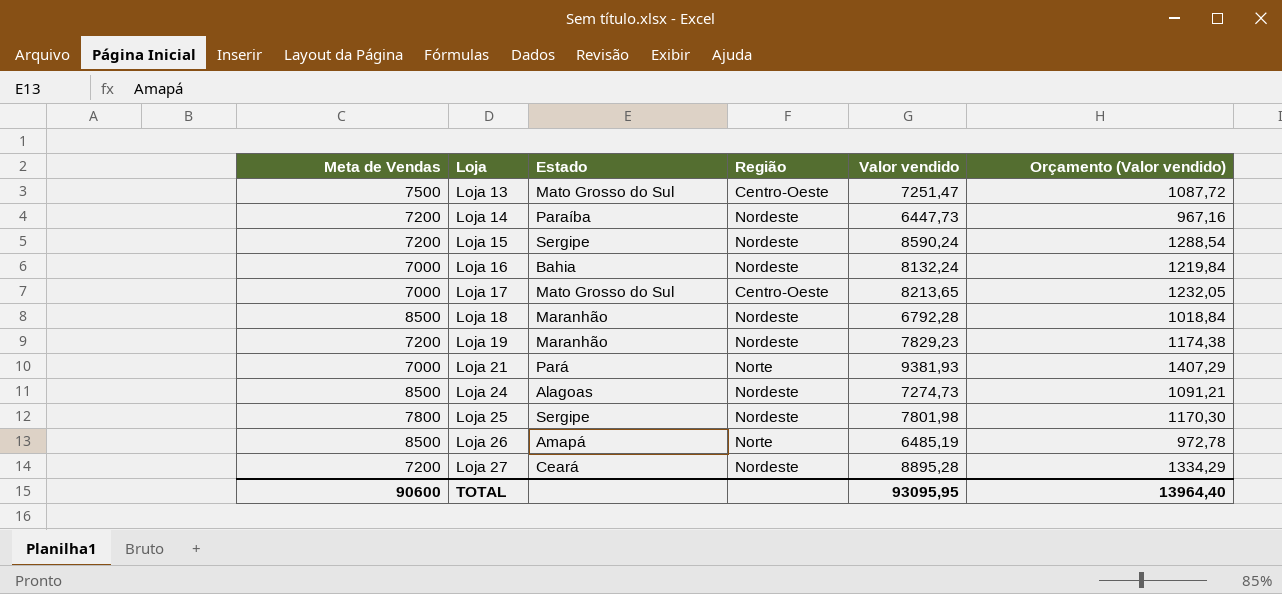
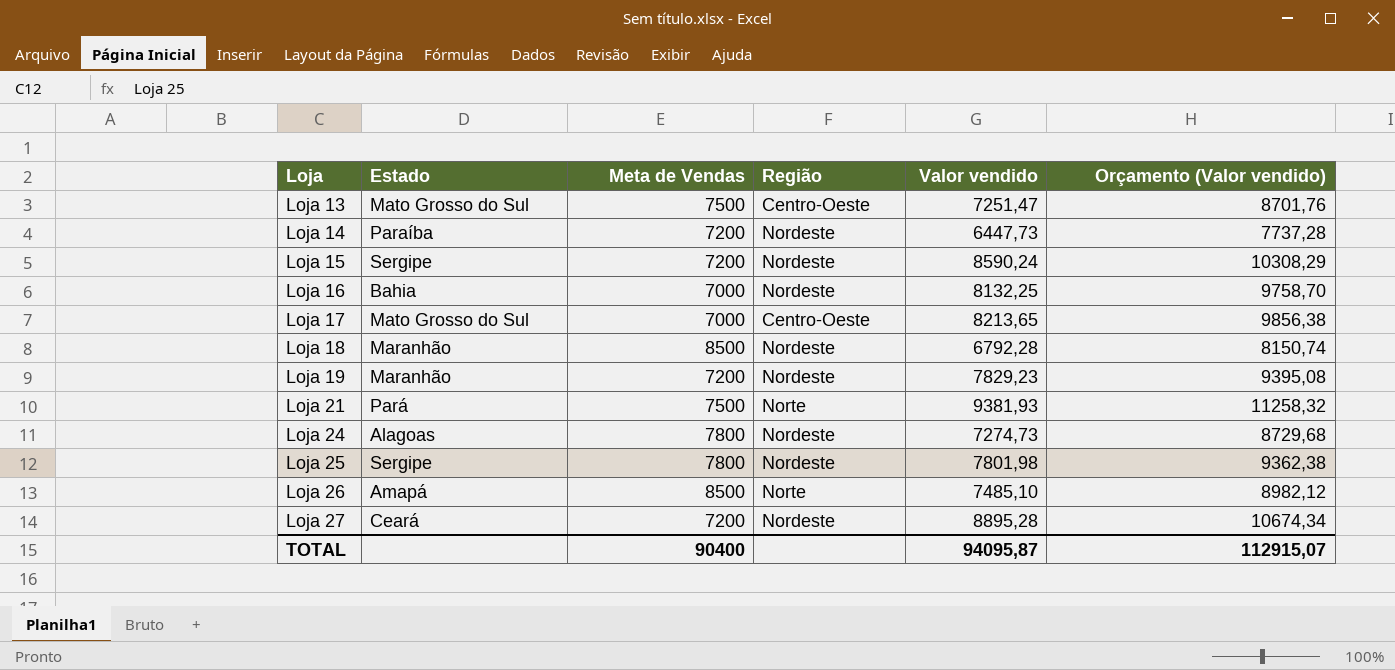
column Meta de Vendas | position: 1 -> 3
column Orçamento (Valor vendido) | formula: [Valor vendido] * 0,15 -> [Valor vendido] * 1,2
Loja 16 | Valor vendido: 8132,24 -> 8132,25
Loja 21 | Meta de Vendas: 7000 -> 7500
Loja 24 | Meta de Vendas: 8500 -> 7800
Loja 26 | Valor vendido: 6485,19 -> 7485,10
TOTAL | Meta de Vendas: 90600 -> 90400
TOTAL | Valor vendido: 93095,95 -> 94095,87
TOTAL | Orçamento (Valor vendido): 13964,40 -> 112915,07

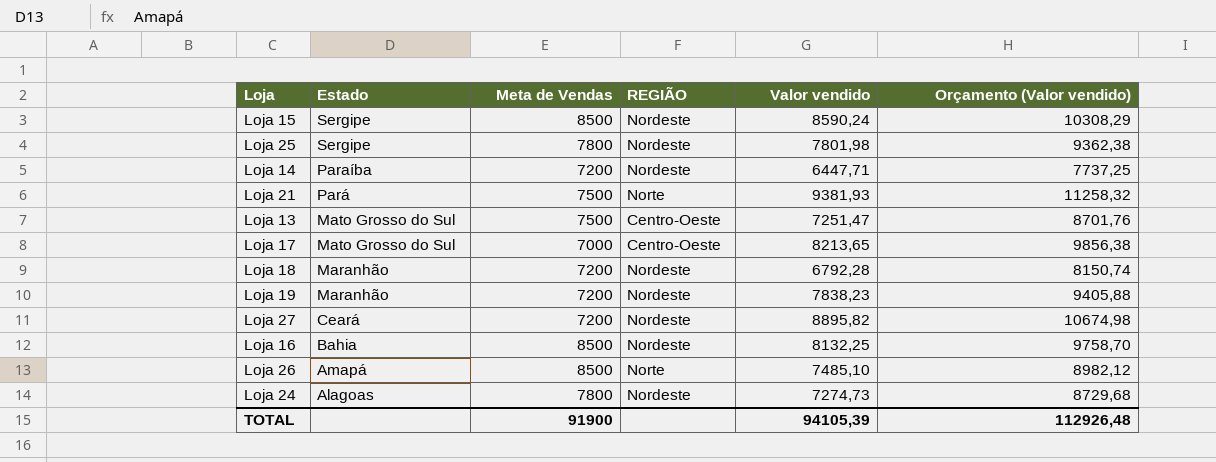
row order: Loja ascending -> Estado descending
column name: Região -> REGIÃO
Loja 15 | Meta de Vendas: 7200 -> 8500
Loja 14 | Valor vendido: 6447,73 -> 6447,71
Loja 14 | Orçamento (Valor vendido): 7737,28 -> 7737,25
Loja 18 | Meta de Vendas: 8500 -> 7200
Loja 19 | Valor vendido: 7829,23 -> 7838,23
Loja 19 | Orçamento (Valor vendido): 9395,08 -> 9405,88
Loja 27 | Valor vendido: 8895,28 -> 8895,82
Loja 27 | Orçamento (Valor vendido): 10674,34 -> 10674,98
Loja 16 | Meta de Vendas: 7000 -> 8500
TOTAL | Meta de Vendas: 90400 -> 91900
TOTAL | Valor vendido: 94095,87 -> 94105,39
TOTAL | Orçamento (Valor vendido): 112915,07 -> 112926,48

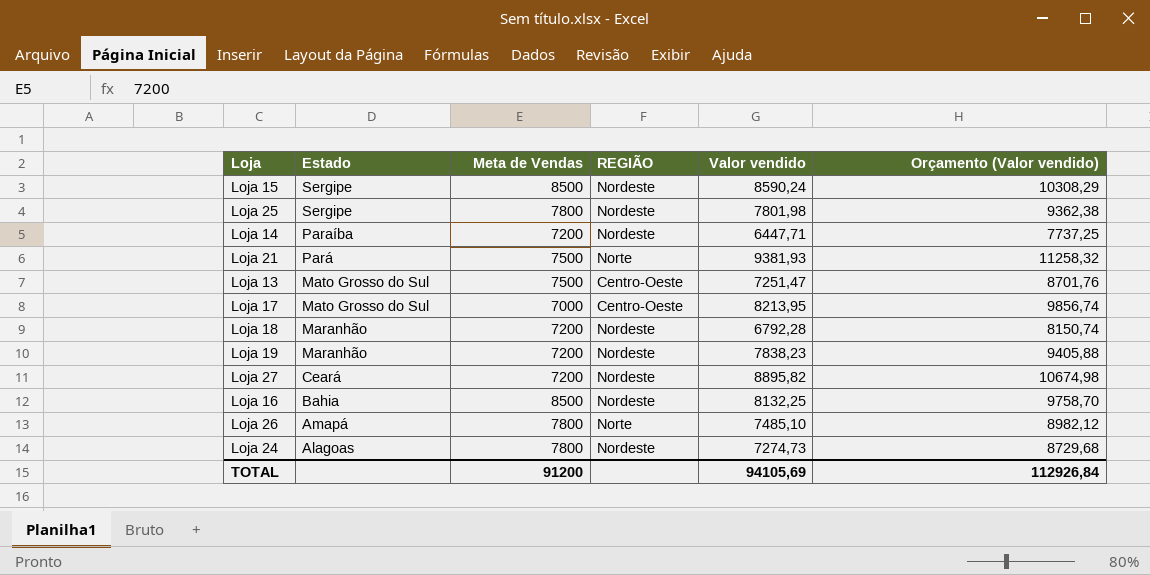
Loja 17 | Valor vendido: 8213,65 -> 8213,95
Loja 17 | Orçamento (Valor vendido): 9856,38 -> 9856,74
Loja 26 | Meta de Vendas: 8500 -> 7800
TOTAL | Meta de Vendas: 91900 -> 91200
TOTAL | Valor vendido: 94105,39 -> 94105,69
TOTAL | Orçamento (Valor vendido): 112926,48 -> 112926,84

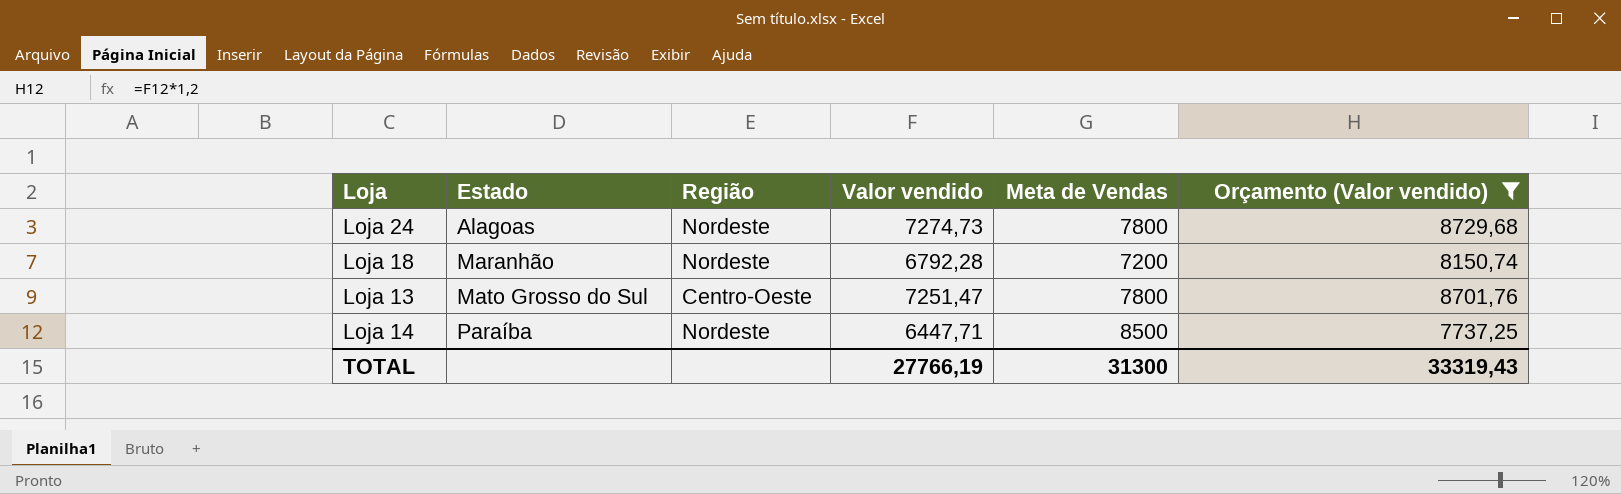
filter: none -> Orçamento (Valor vendido) <= 8729,68
row order: Estado descending -> Estado ascending
column name: REGIÃO -> Região
column Meta de Vendas | position: 3 -> 5
Loja 13 | Meta de Vendas: 7500 -> 7800
Loja 14 | Meta de Vendas: 7200 -> 8500
TOTAL | Valor vendido: 94105,69 -> 27766,19
TOTAL | Meta de Vendas: 91200 -> 31300
TOTAL | Orçamento (Valor vendido): 112926,84 -> 33319,43

